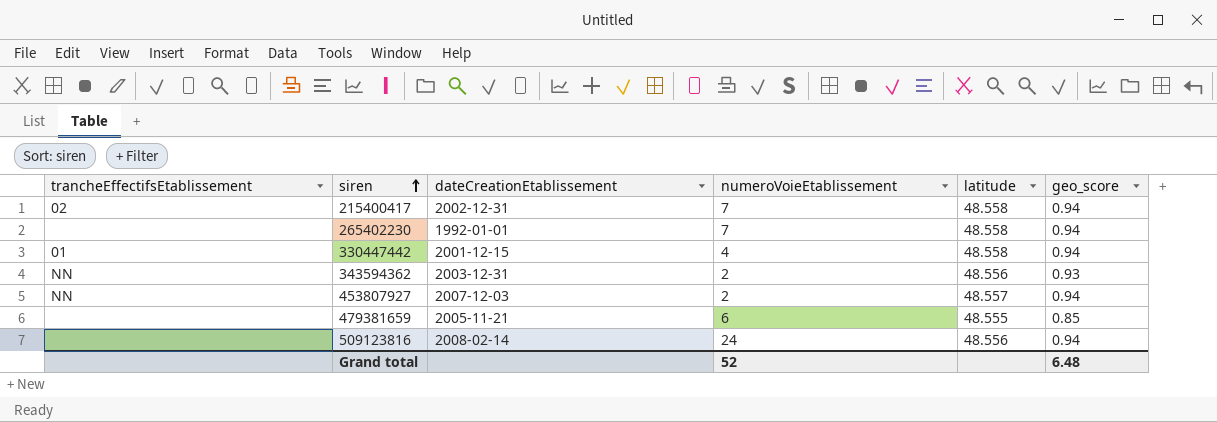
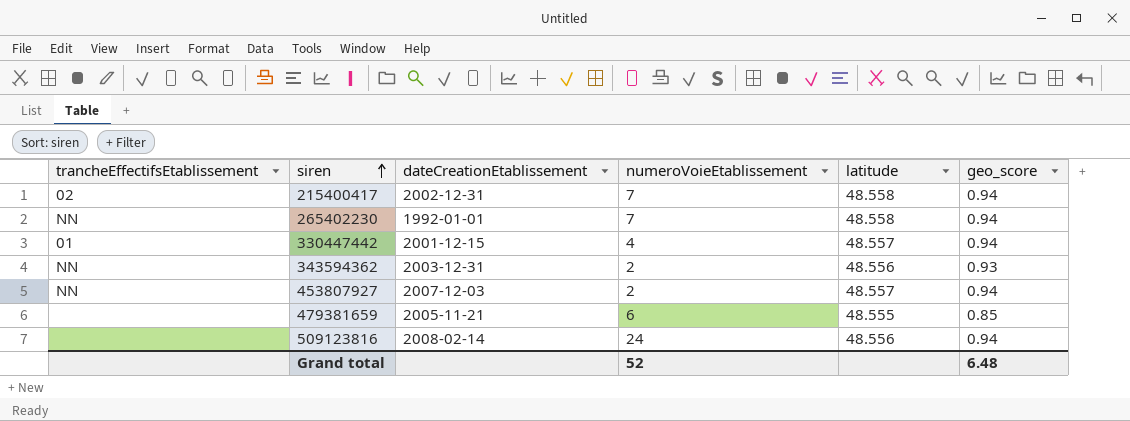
265402230 | trancheEffectifsEtablissement: none -> NN
330447442 | latitude: 48.558 -> 48.557

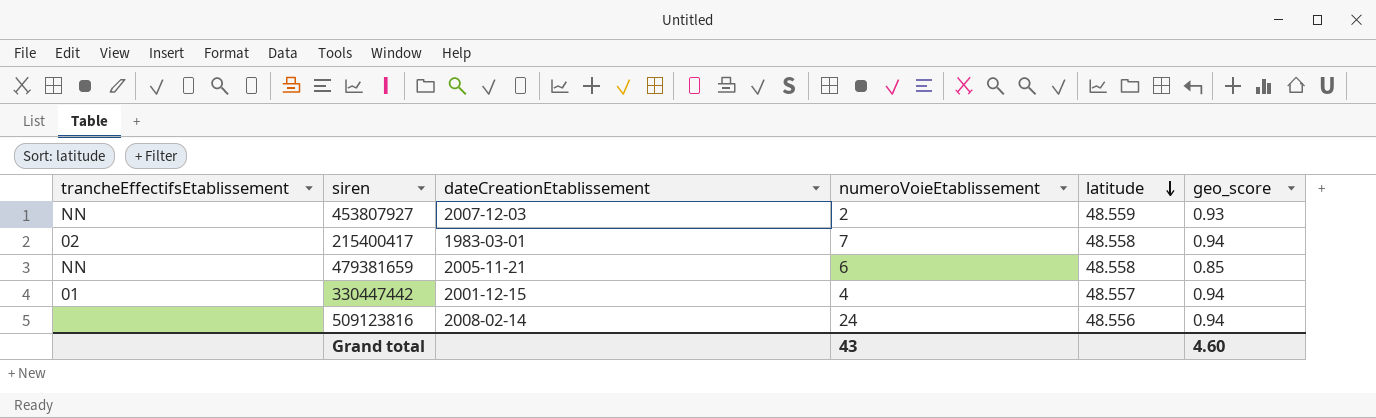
row order: siren ascending -> latitude descending
row 265402230: NN | 1992-01-01 | 7 | 48.558 | 0.94 -> none
row 343594362: NN | 2003-12-31 | 2 | 48.556 | 0.93 -> none
453807927 | latitude: 48.557 -> 48.559
453807927 | geo_score: 0.94 -> 0.93
215400417 | dateCreationEtablissement: 2002-12-31 -> 1983-03-01
479381659 | trancheEffectifsEtablissement: none -> NN
479381659 | latitude: 48.555 -> 48.558
Grand total | numeroVoieEtablissement: 52 -> 43
Grand total | geo_score: 6.48 -> 4.60

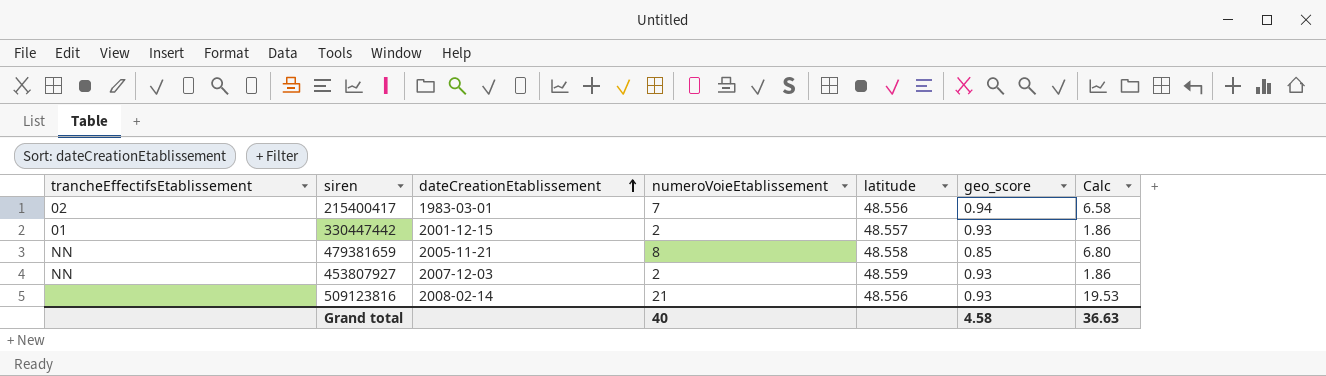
row order: latitude descending -> dateCreationEtablissement ascending
column Calc | formula: none -> [numeroVoieEtablissement] * [geo_score]
215400417 | latitude: 48.558 -> 48.556
330447442 | numeroVoieEtablissement: 4 -> 2
330447442 | geo_score: 0.94 -> 0.93
479381659 | numeroVoieEtablissement: 6 -> 8
509123816 | numeroVoieEtablissement: 24 -> 21
509123816 | geo_score: 0.94 -> 0.93
Grand total | numeroVoieEtablissement: 43 -> 40
Grand total | geo_score: 4.60 -> 4.58

